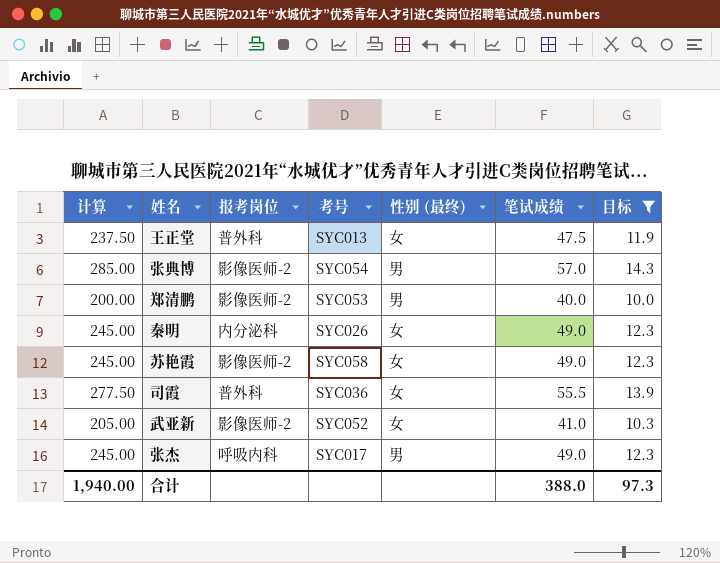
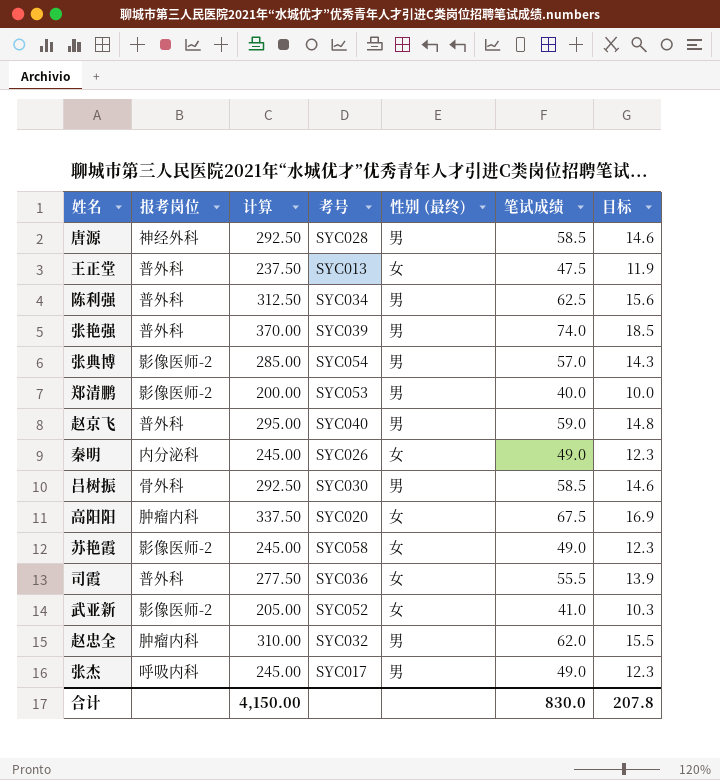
filter: 目标 <= 14.3 -> none
column 计算 | position: 1 -> 3
合计 | 计算: 1,940.00 -> 4,150.00
合计 | 笔试成绩: 388.0 -> 830.0
合计 | 目标: 97.3 -> 207.8

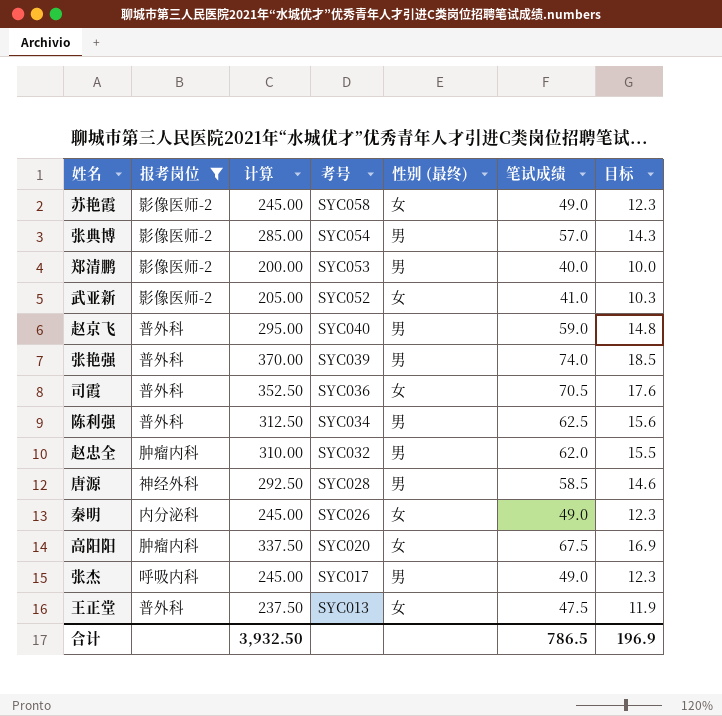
filter: none -> 报考岗位 != 骨外科
row order: none -> 考号 descending
司霞 | 计算: 277.50 -> 352.50
司霞 | 笔试成绩: 55.5 -> 70.5
司霞 | 目标: 13.9 -> 17.6
合计 | 计算: 4,150.00 -> 3,932.50
合计 | 笔试成绩: 830.0 -> 786.5
合计 | 目标: 207.8 -> 196.9

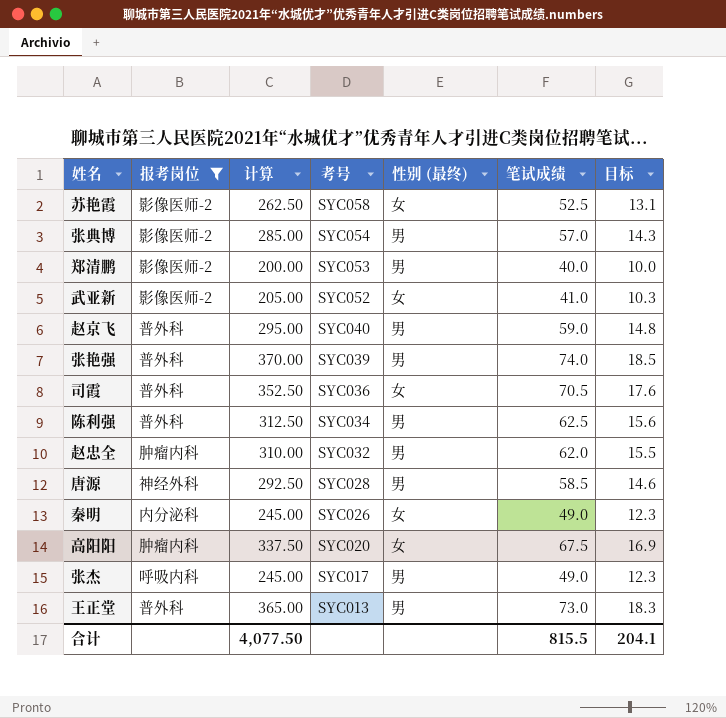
苏艳霞 | 计算: 245.00 -> 262.50
苏艳霞 | 笔试成绩: 49.0 -> 52.5
苏艳霞 | 目标: 12.3 -> 13.1
王正堂 | 计算: 237.50 -> 365.00
王正堂 | 性别 (最终): 女 -> 男
王正堂 | 笔试成绩: 47.5 -> 73.0
王正堂 | 目标: 11.9 -> 18.3
合计 | 计算: 3,932.50 -> 4,077.50
合计 | 笔试成绩: 786.5 -> 815.5
合计 | 目标: 196.9 -> 204.1

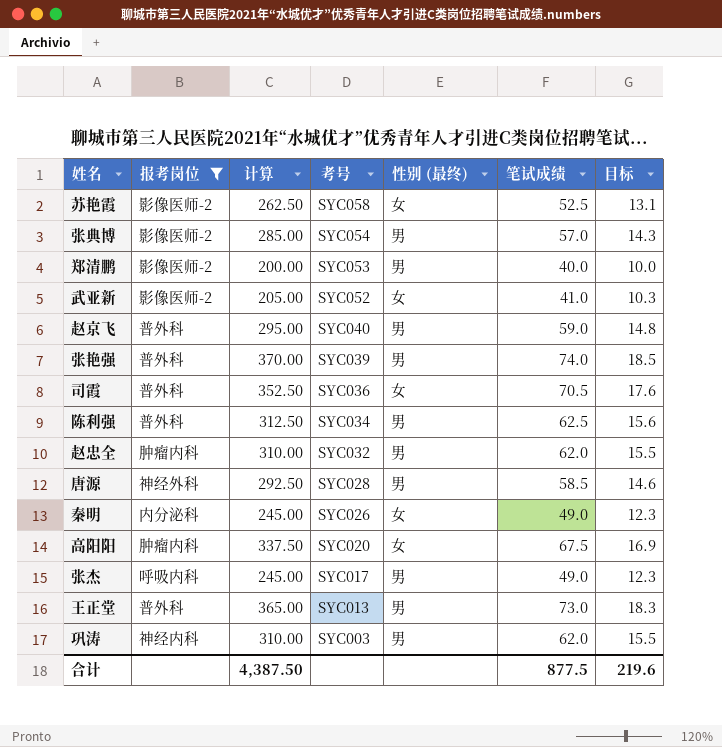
row 巩涛: none -> 神经内科 | 310.00 | SYC003 | 男 | 62.0 | 15.5
合计 | 计算: 4,077.50 -> 4,387.50
合计 | 笔试成绩: 815.5 -> 877.5
合计 | 目标: 204.1 -> 219.6

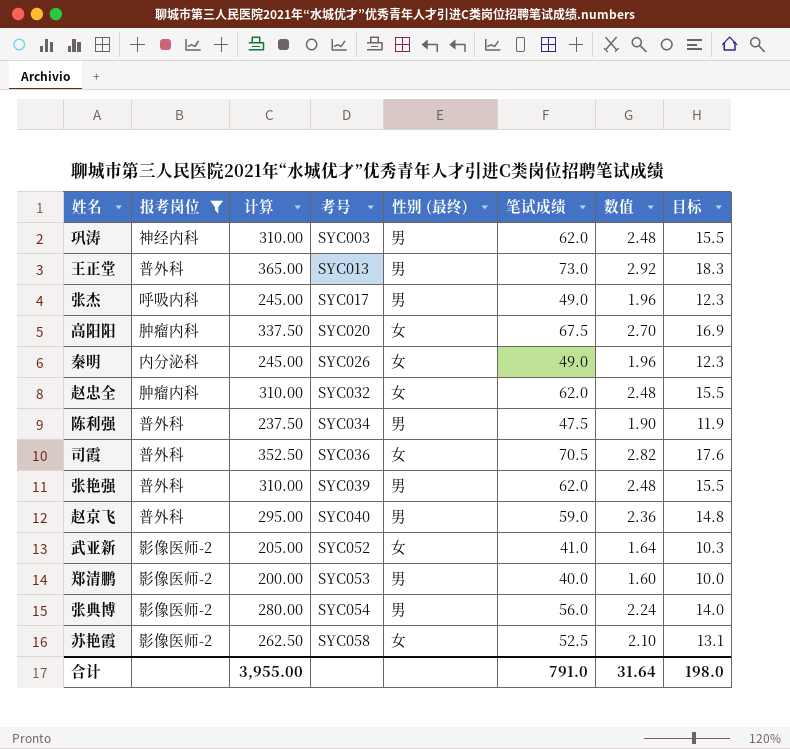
row order: 考号 descending -> 考号 ascending
column 数值 | formula: none -> [笔试成绩] * 0.04
row 唐源: 神经外科 | 292.50 | SYC028 | 男 | 58.5 | 14.6 -> none
赵忠全 | 性别 (最终): 男 -> 女
陈利强 | 计算: 312.50 -> 237.50
陈利强 | 笔试成绩: 62.5 -> 47.5
陈利强 | 目标: 15.6 -> 11.9
张艳强 | 计算: 370.00 -> 310.00
张艳强 | 笔试成绩: 74.0 -> 62.0
张艳强 | 目标: 18.5 -> 15.5
张典博 | 计算: 285.00 -> 280.00
张典博 | 笔试成绩: 57.0 -> 56.0
张典博 | 目标: 14.3 -> 14.0
合计 | 计算: 4,387.50 -> 3,955.00
合计 | 笔试成绩: 877.5 -> 791.0
合计 | 目标: 219.6 -> 198.0

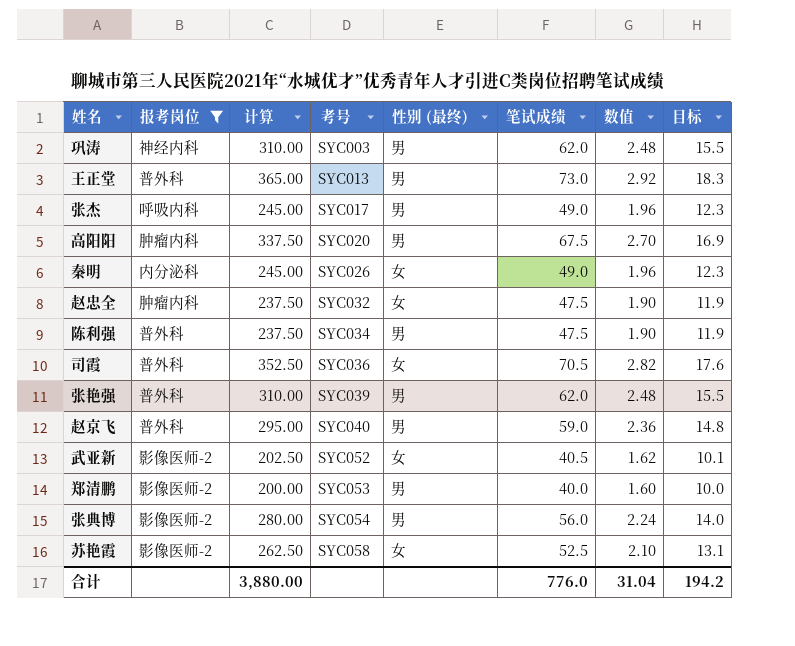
高阳阳 | 性别 (最终): 女 -> 男
赵忠全 | 计算: 310.00 -> 237.50
赵忠全 | 笔试成绩: 62.0 -> 47.5
赵忠全 | 数值: 2.48 -> 1.90
赵忠全 | 目标: 15.5 -> 11.9
武亚新 | 计算: 205.00 -> 202.50
武亚新 | 笔试成绩: 41.0 -> 40.5
武亚新 | 数值: 1.64 -> 1.62
武亚新 | 目标: 10.3 -> 10.1
合计 | 计算: 3,955.00 -> 3,880.00
合计 | 笔试成绩: 791.0 -> 776.0
合计 | 数值: 31.64 -> 31.04
合计 | 目标: 198.0 -> 194.2

